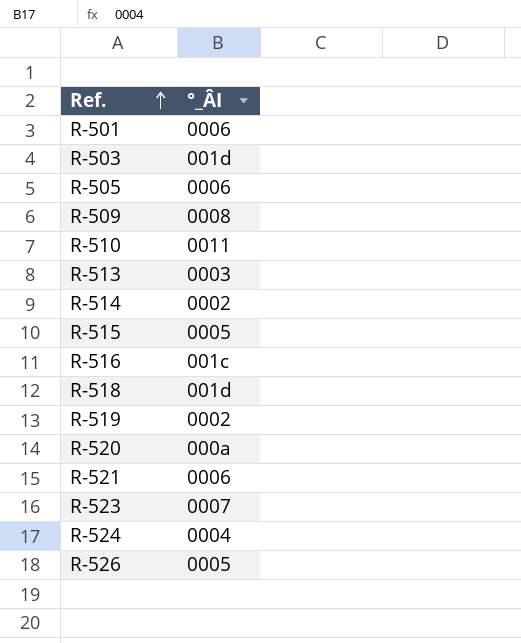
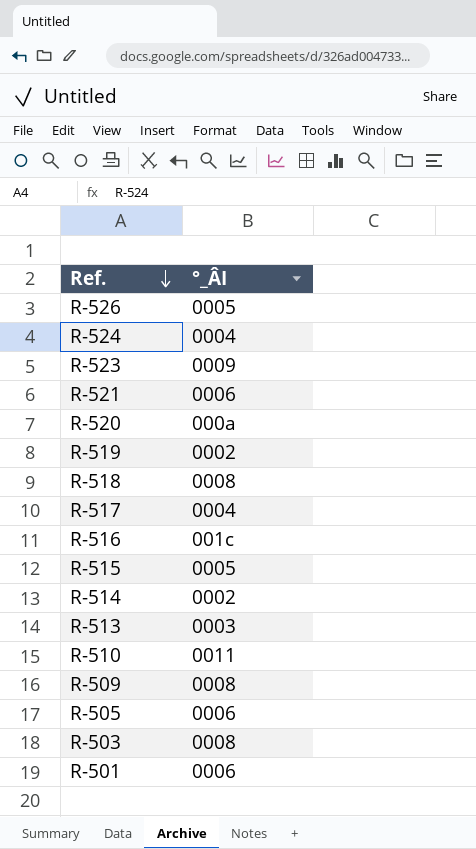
row order: Ref. ascending -> Ref. descending
R-523 | °_ÂI: 0007 -> 0009
R-518 | °_ÂI: 001d -> 0008
row R-517: none -> 0004
R-503 | °_ÂI: 001d -> 0008

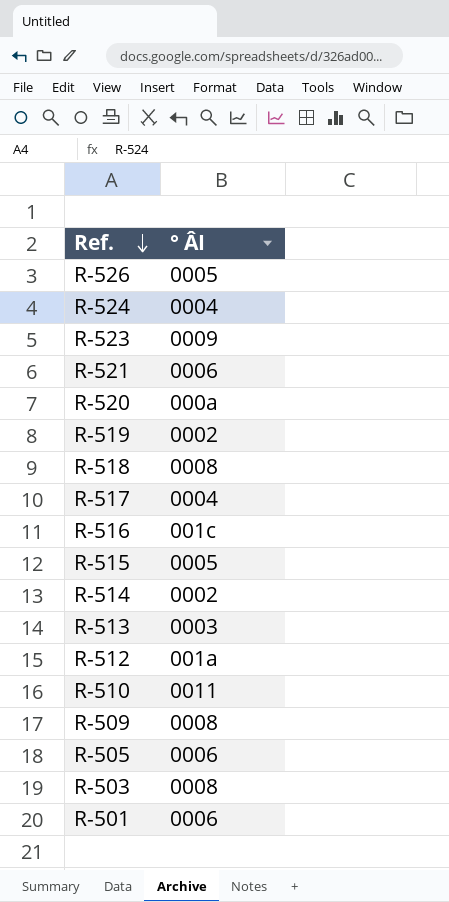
column name: °_ÂI -> ° ÂI
row R-512: none -> 001a

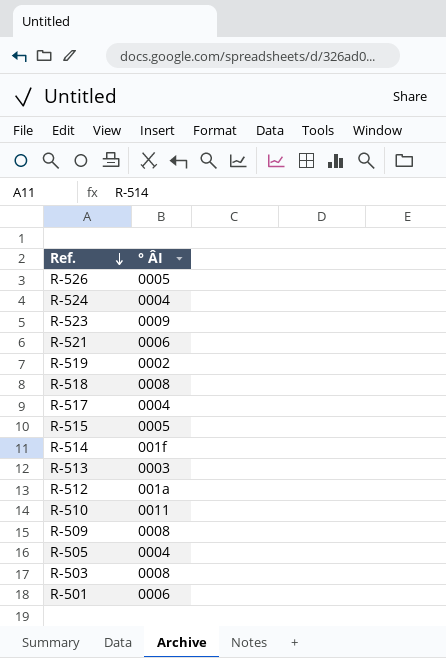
row R-520: 000a -> none
row R-516: 001c -> none
R-514 | ° ÂI: 0002 -> 001f
R-505 | ° ÂI: 0006 -> 0004

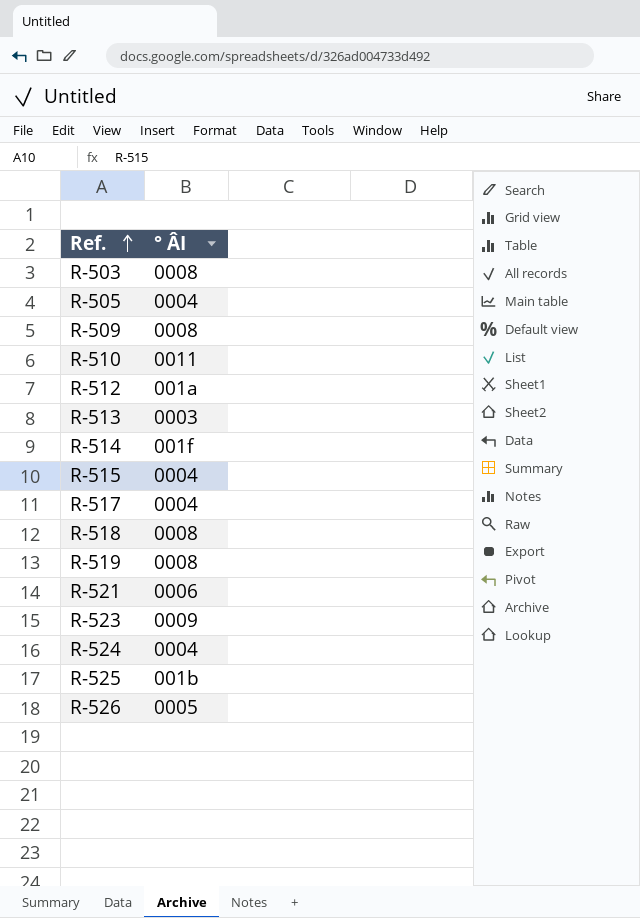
row order: Ref. descending -> Ref. ascending
row R-501: 0006 -> none
R-515 | ° ÂI: 0005 -> 0004
R-519 | ° ÂI: 0002 -> 0008
row R-525: none -> 001b

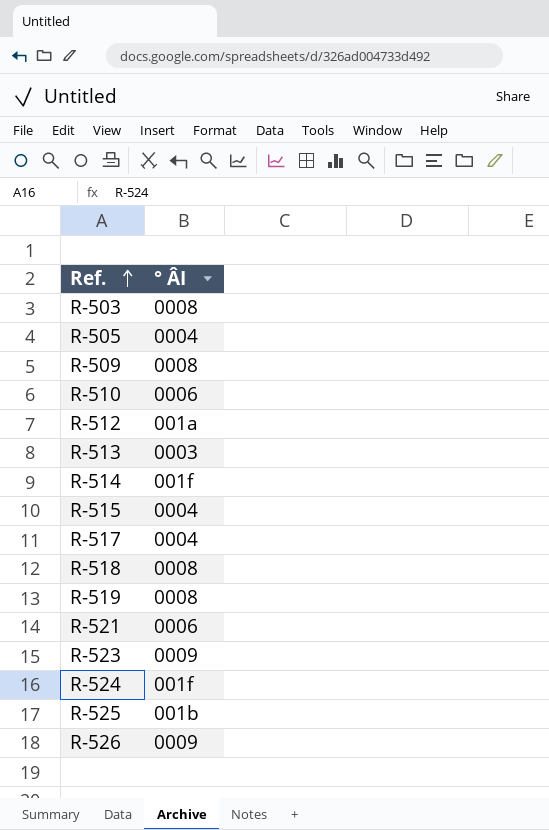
R-510 | ° ÂI: 0011 -> 0006
R-524 | ° ÂI: 0004 -> 001f
R-526 | ° ÂI: 0005 -> 0009

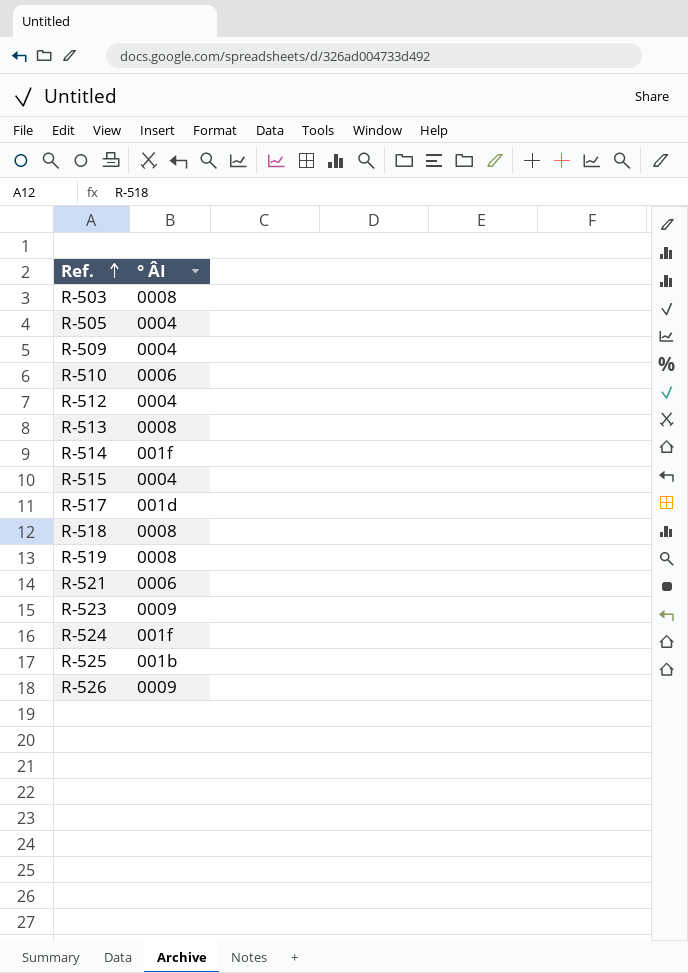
R-509 | ° ÂI: 0008 -> 0004
R-512 | ° ÂI: 001a -> 0004
R-513 | ° ÂI: 0003 -> 0008
R-517 | ° ÂI: 0004 -> 001d

